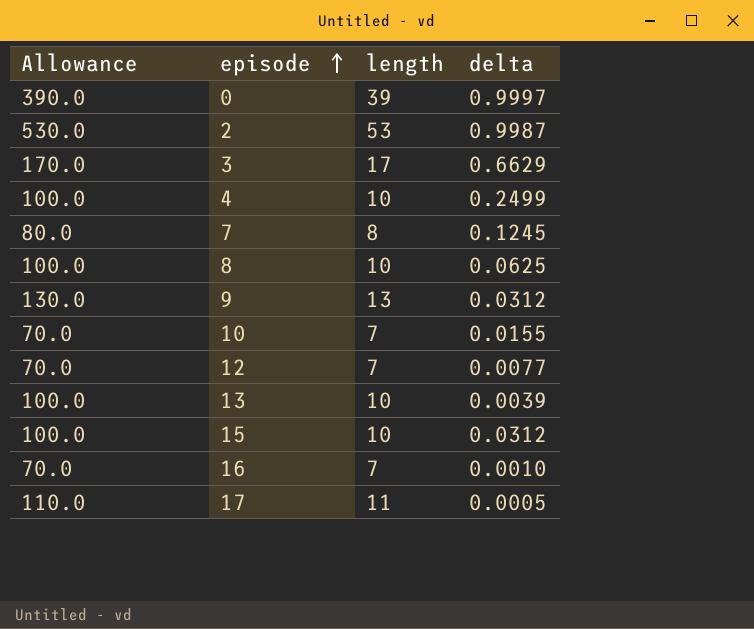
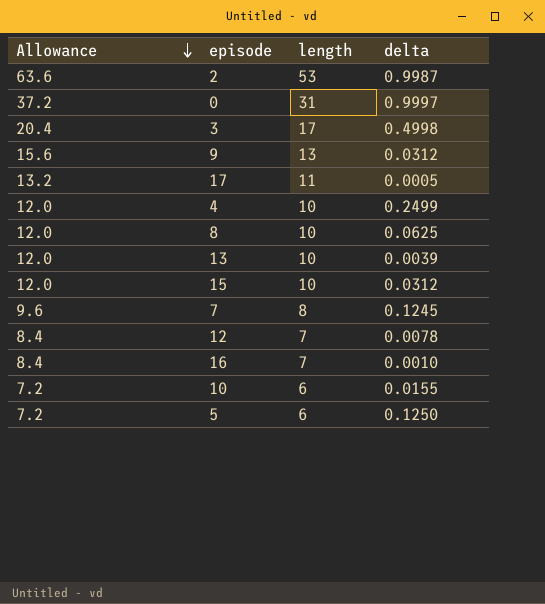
row order: episode ascending -> Allowance descending
column Allowance | formula: [length] * 10 -> [length] * 1.2
0 | length: 39 -> 31
3 | delta: 0.6629 -> 0.4998
12 | delta: 0.0077 -> 0.0078
10 | length: 7 -> 6
row 5: none -> 7.2 | 6 | 0.1250

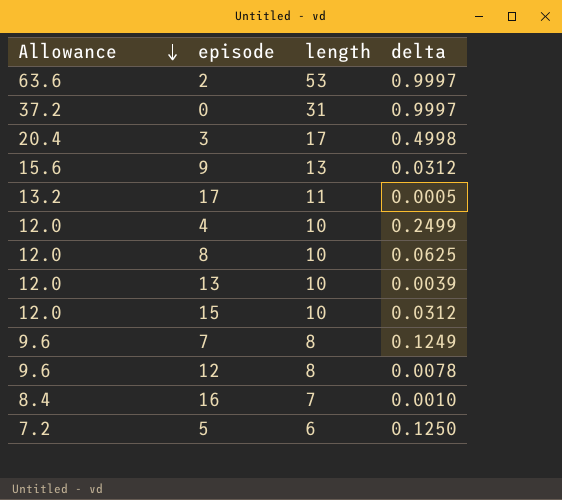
row 10: 7.2 | 6 | 0.0155 -> none
2 | delta: 0.9987 -> 0.9997
7 | delta: 0.1245 -> 0.1249
12 | Allowance: 8.4 -> 9.6
12 | length: 7 -> 8

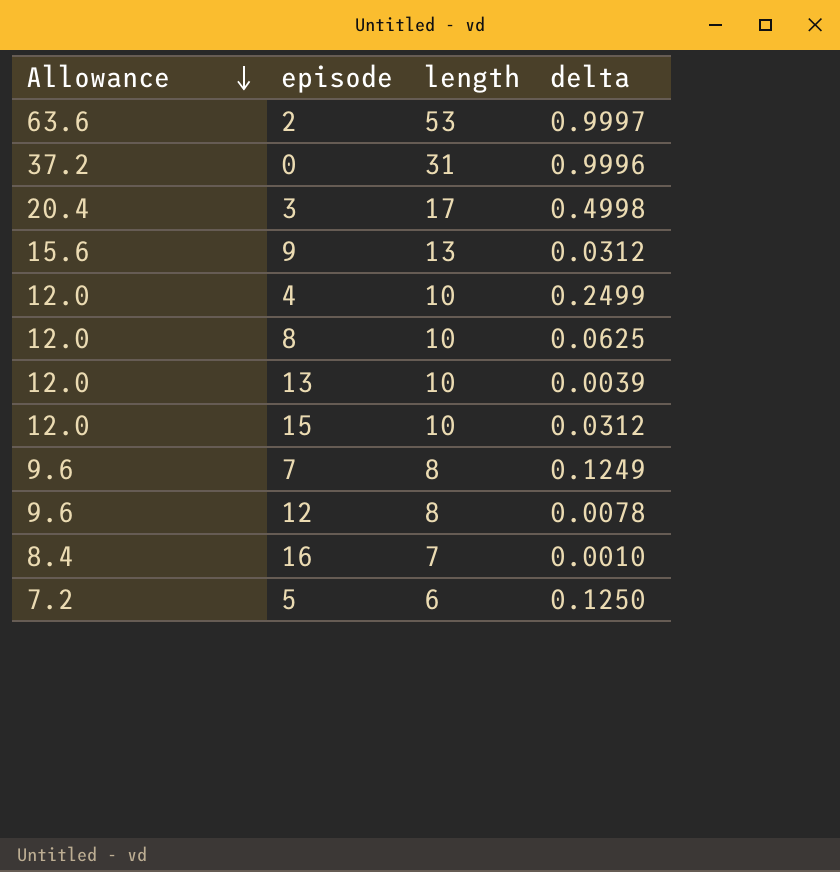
row 17: 13.2 | 11 | 0.0005 -> none
0 | delta: 0.9997 -> 0.9996

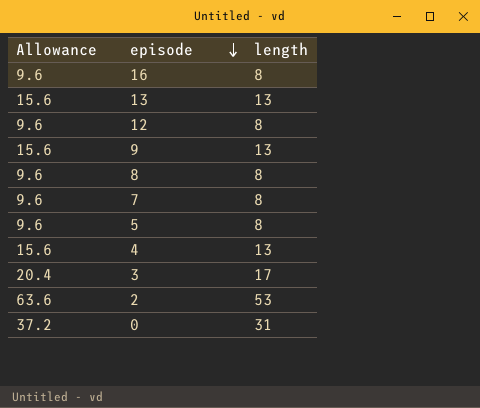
row order: Allowance descending -> episode descending
column delta | position: 4 -> none
row 15: 12.0 | 10 | 0.0312 -> none
16 | Allowance: 8.4 -> 9.6
16 | length: 7 -> 8
13 | Allowance: 12.0 -> 15.6
13 | length: 10 -> 13
8 | Allowance: 12.0 -> 9.6
8 | length: 10 -> 8
5 | Allowance: 7.2 -> 9.6
5 | length: 6 -> 8
4 | Allowance: 12.0 -> 15.6
4 | length: 10 -> 13

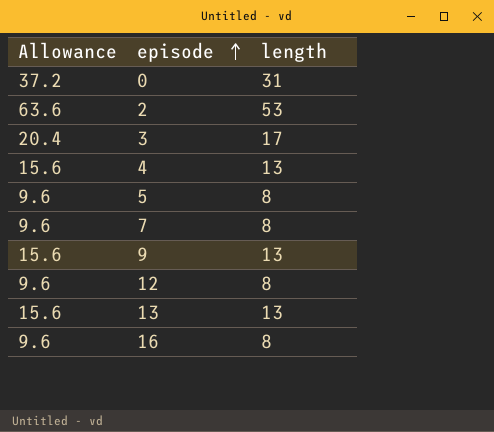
row order: episode descending -> episode ascending
row 8: 9.6 | 8 -> none

